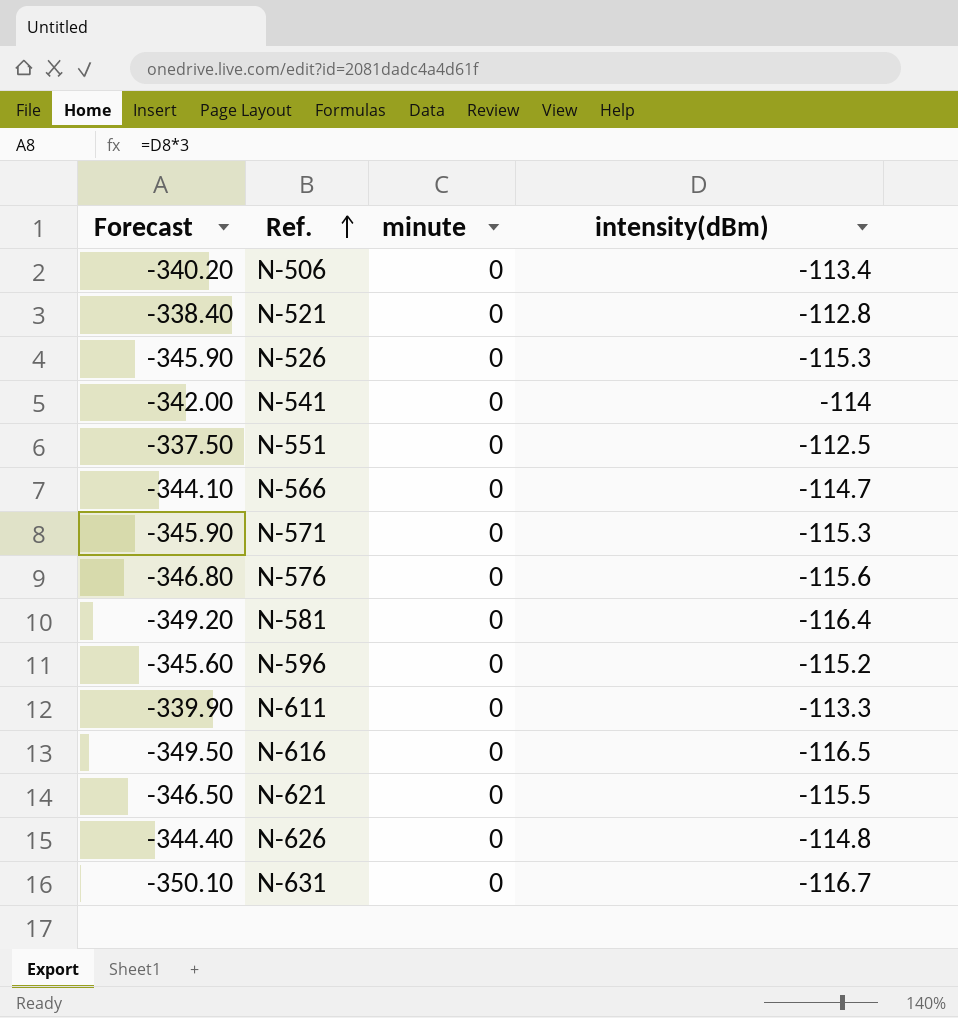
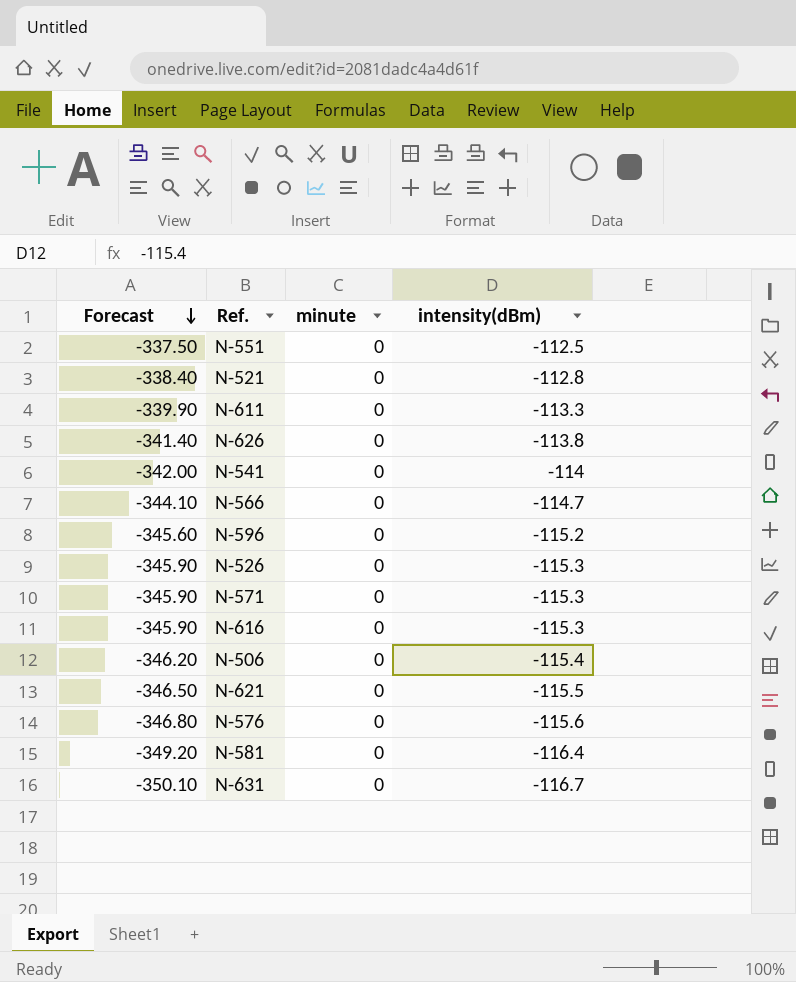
row order: Ref. ascending -> Forecast descending
N-626 | Forecast: -344.40 -> -341.40
N-626 | intensity(dBm): -114.8 -> -113.8
N-616 | Forecast: -349.50 -> -345.90
N-616 | intensity(dBm): -116.5 -> -115.3
N-506 | Forecast: -340.20 -> -346.20
N-506 | intensity(dBm): -113.4 -> -115.4

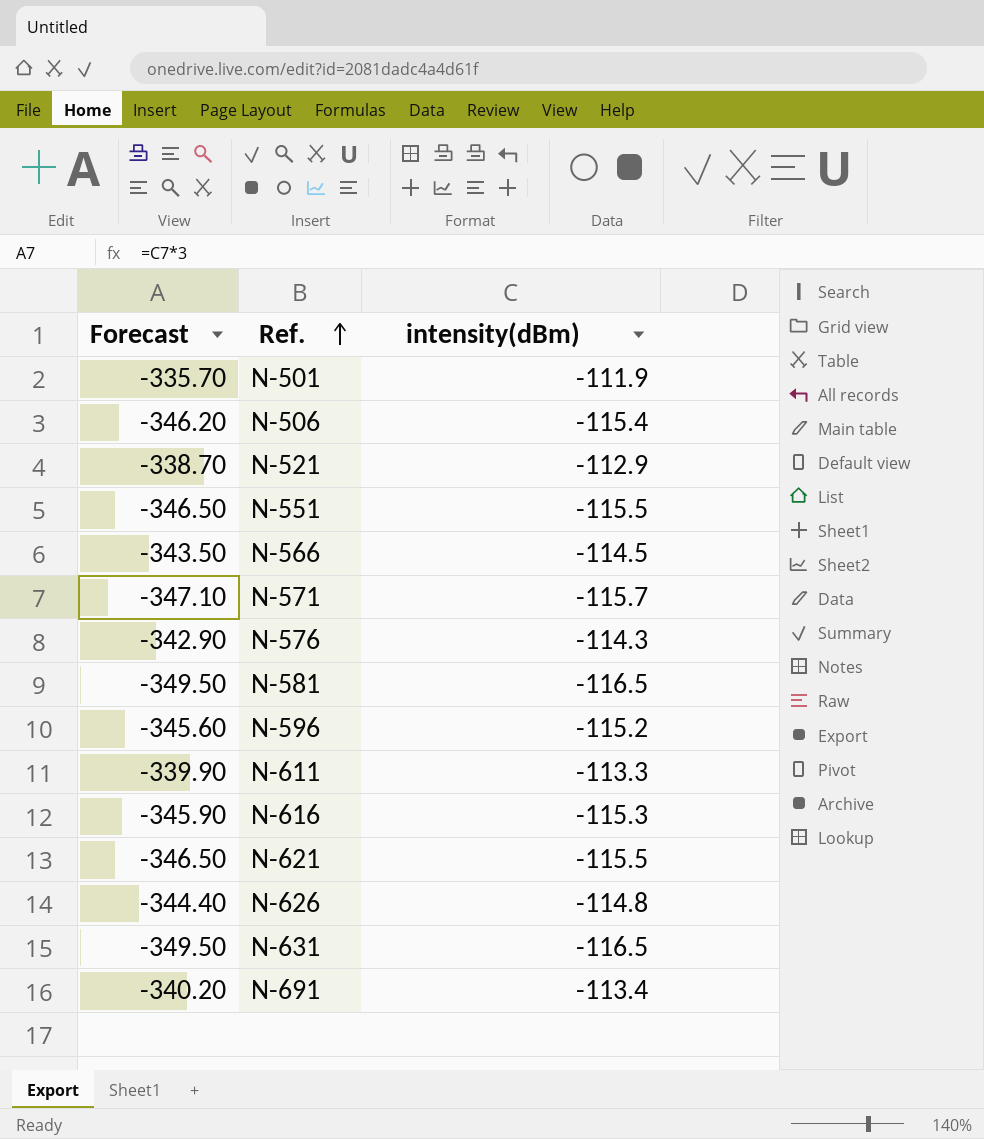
row order: Forecast descending -> Ref. ascending
column minute | position: 3 -> none
row N-541: -342.00 | 0 | -114 -> none
row N-526: -345.90 | 0 | -115.3 -> none
row N-501: none -> -335.70 | -111.9
N-521 | Forecast: -338.40 -> -338.70
N-521 | intensity(dBm): -112.8 -> -112.9
N-551 | Forecast: -337.50 -> -346.50
N-551 | intensity(dBm): -112.5 -> -115.5
N-566 | Forecast: -344.10 -> -343.50
N-566 | intensity(dBm): -114.7 -> -114.5
N-571 | Forecast: -345.90 -> -347.10
N-571 | intensity(dBm): -115.3 -> -115.7
N-576 | Forecast: -346.80 -> -342.90
N-576 | intensity(dBm): -115.6 -> -114.3
N-581 | Forecast: -349.20 -> -349.50
N-581 | intensity(dBm): -116.4 -> -116.5
N-626 | Forecast: -341.40 -> -344.40
N-626 | intensity(dBm): -113.8 -> -114.8
N-631 | Forecast: -350.10 -> -349.50
N-631 | intensity(dBm): -116.7 -> -116.5
row N-691: none -> -340.20 | -113.4

